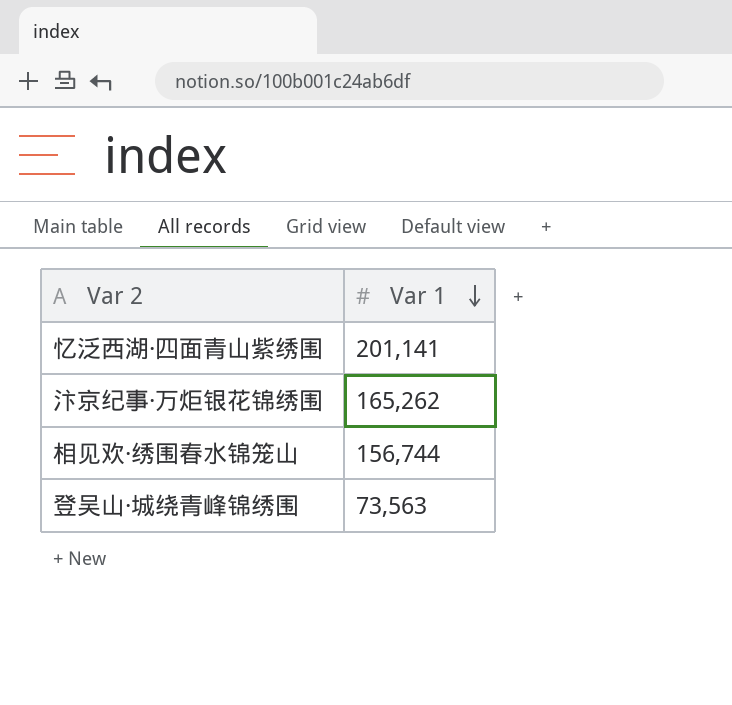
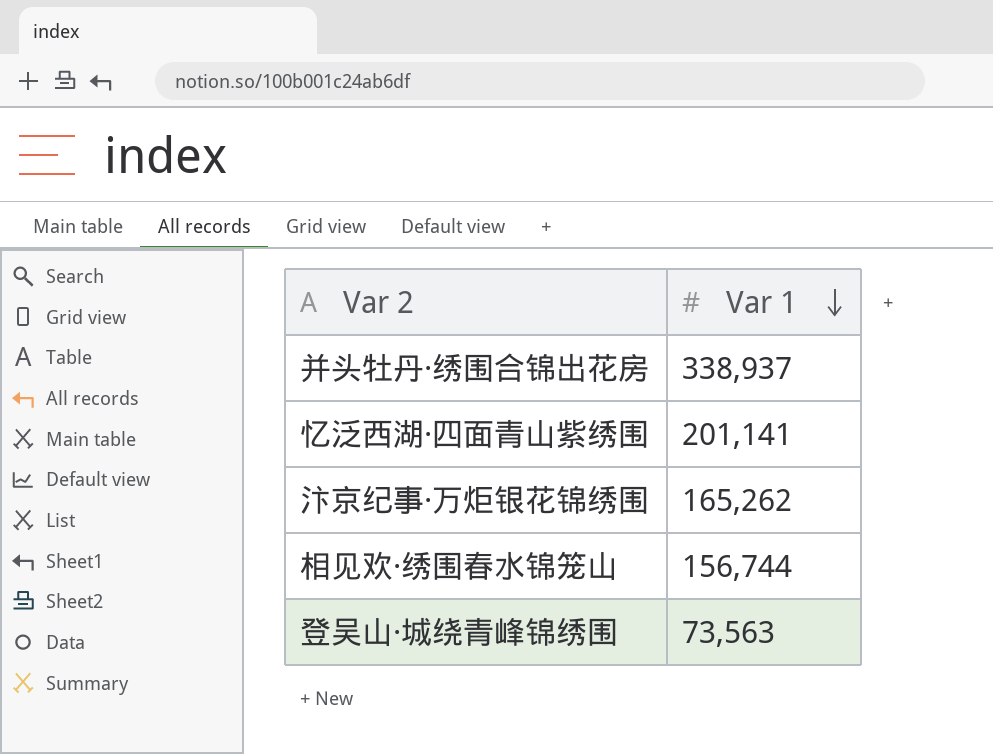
row 并头牡丹·绣围合锦出花房: none -> 338,937

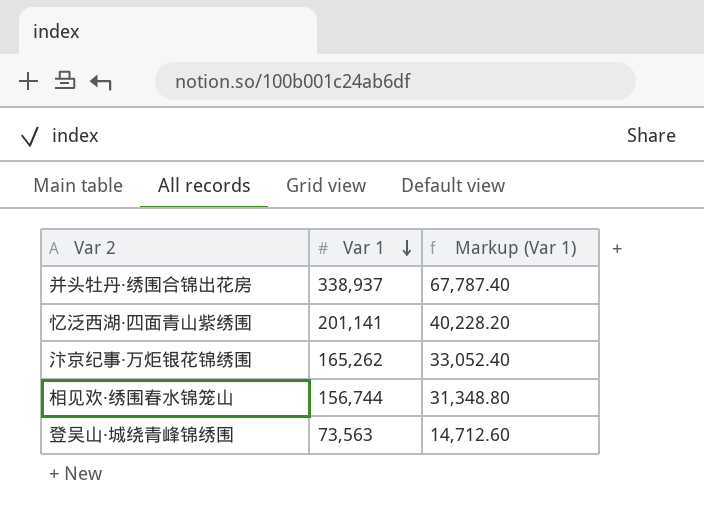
column Markup (Var 1) | formula: none -> [Var 1] * 0.2

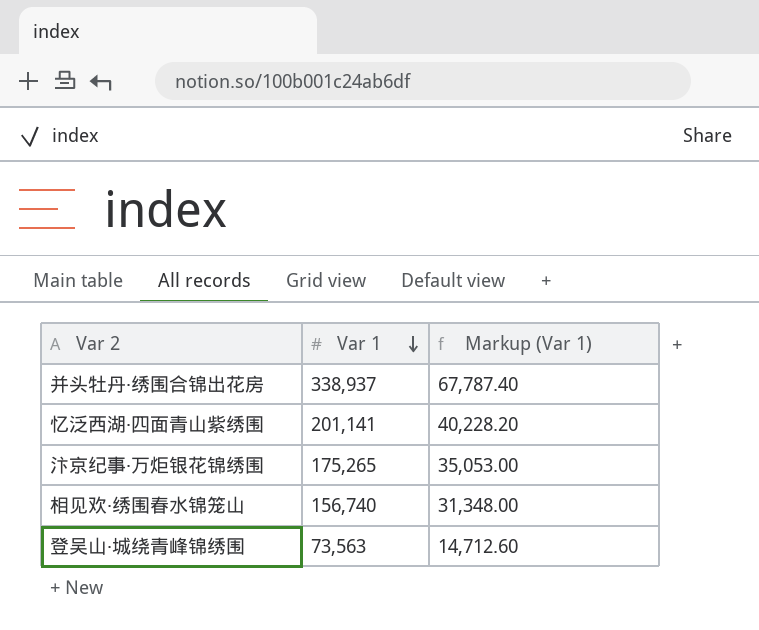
汴京纪事·万炬银花锦绣围 | Var 1: 165,262 -> 175,265
汴京纪事·万炬银花锦绣围 | Markup (Var 1): 33,052.40 -> 35,053.00
相见欢·绣围春水锦笼山 | Var 1: 156,744 -> 156,740
相见欢·绣围春水锦笼山 | Markup (Var 1): 31,348.80 -> 31,348.00

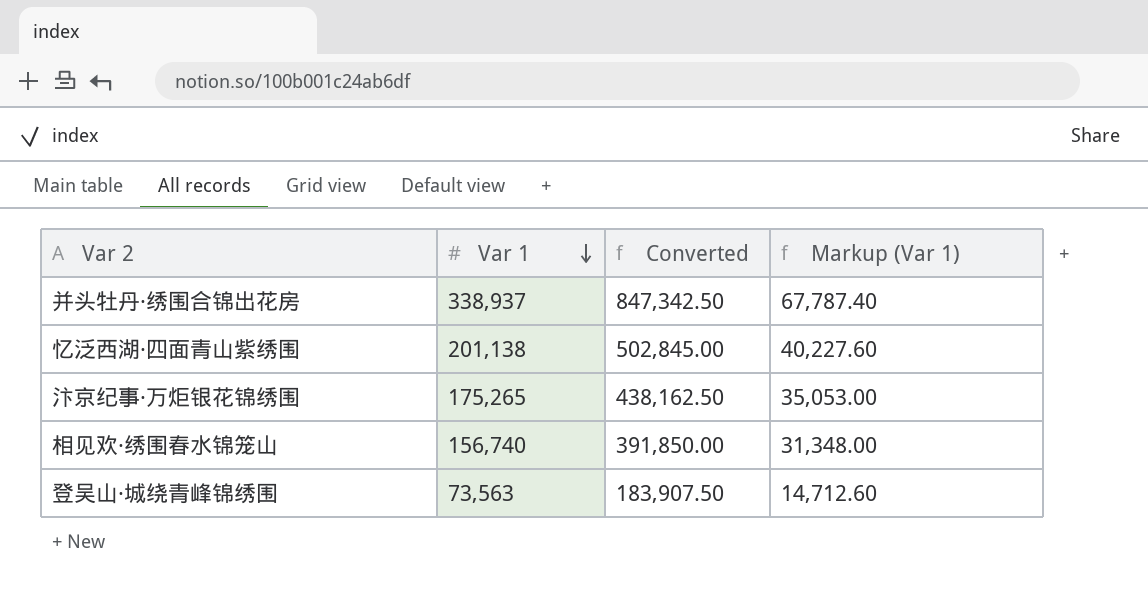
column Converted | formula: none -> [Var 1] * 2.5
忆泛西湖·四面青山紫绣围 | Var 1: 201,141 -> 201,138
忆泛西湖·四面青山紫绣围 | Markup (Var 1): 40,228.20 -> 40,227.60

